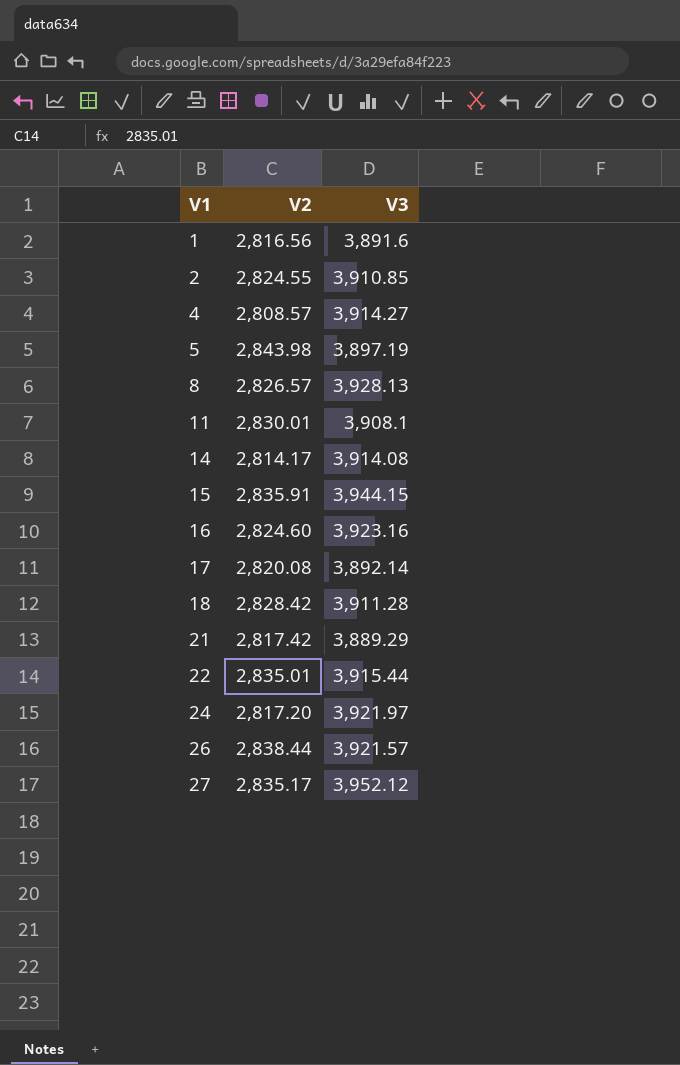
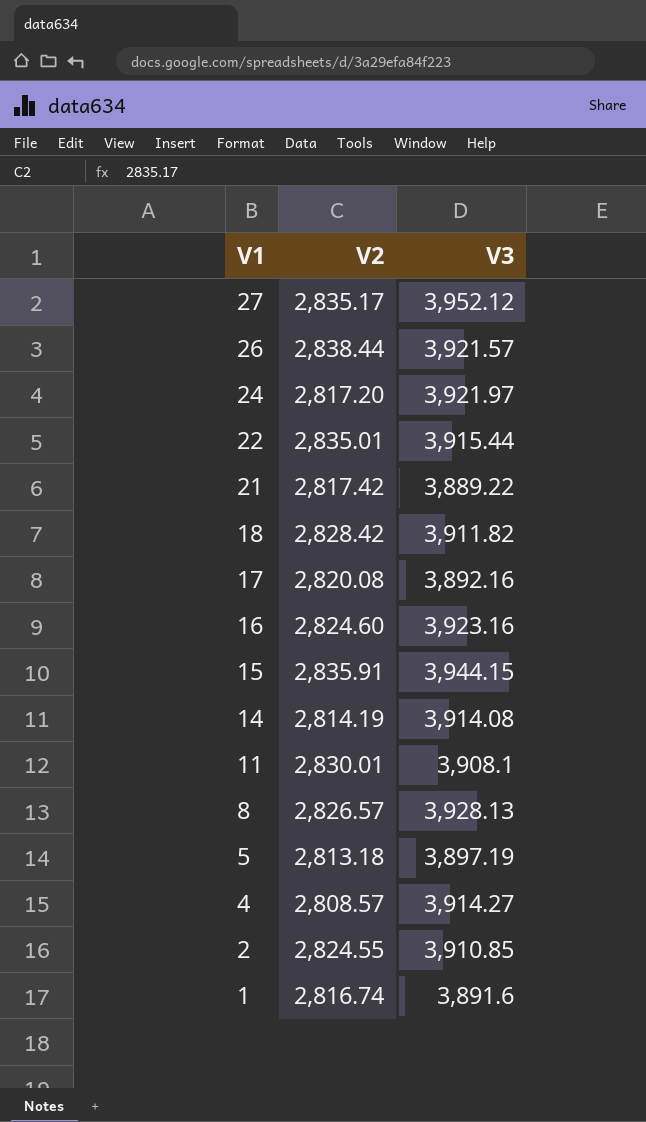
row order: V1 ascending -> V1 descending
21 | V3: 3,889.29 -> 3,889.22
18 | V3: 3,911.28 -> 3,911.82
17 | V3: 3,892.14 -> 3,892.16
14 | V2: 2,814.17 -> 2,814.19
5 | V2: 2,843.98 -> 2,813.18
1 | V2: 2,816.56 -> 2,816.74

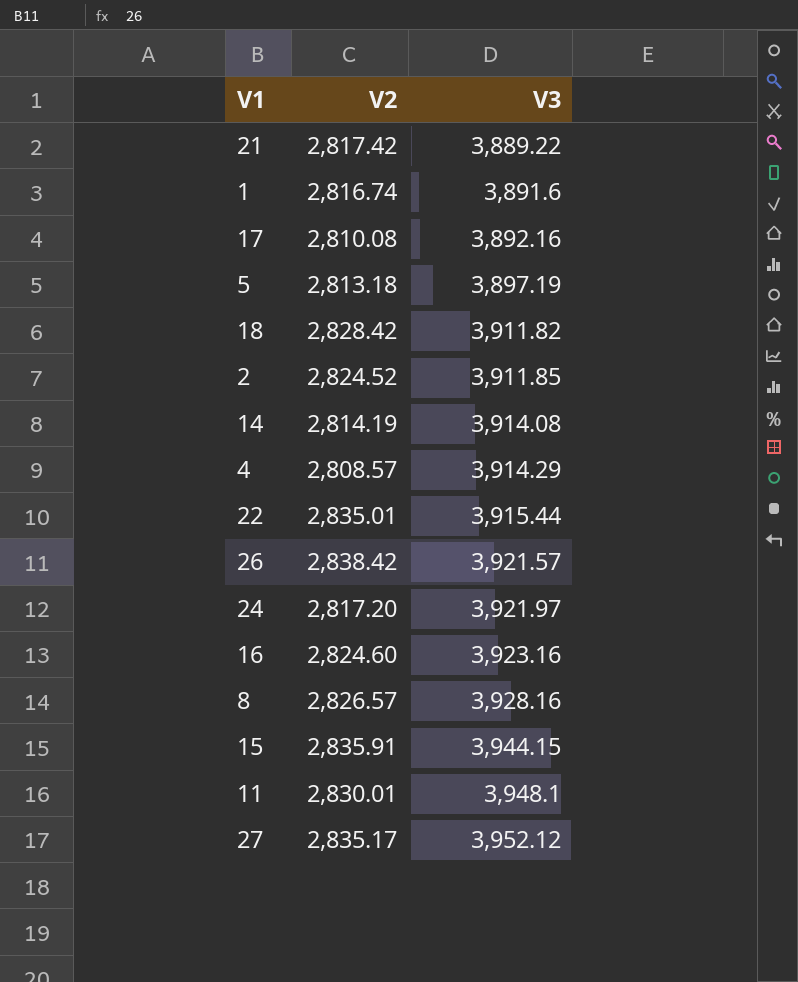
row order: V1 descending -> V3 ascending
17 | V2: 2,820.08 -> 2,810.08
2 | V2: 2,824.55 -> 2,824.52
2 | V3: 3,910.85 -> 3,911.85
4 | V3: 3,914.27 -> 3,914.29
26 | V2: 2,838.44 -> 2,838.42
8 | V3: 3,928.13 -> 3,928.16
11 | V3: 3,908.1 -> 3,948.1

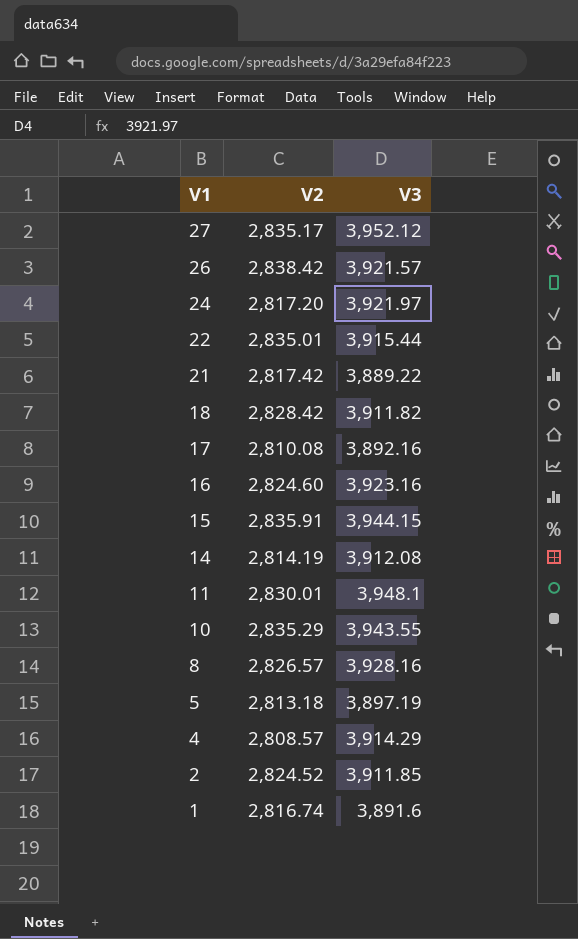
row order: V3 ascending -> V1 descending
14 | V3: 3,914.08 -> 3,912.08
row 10: none -> 2,835.29 | 3,943.55

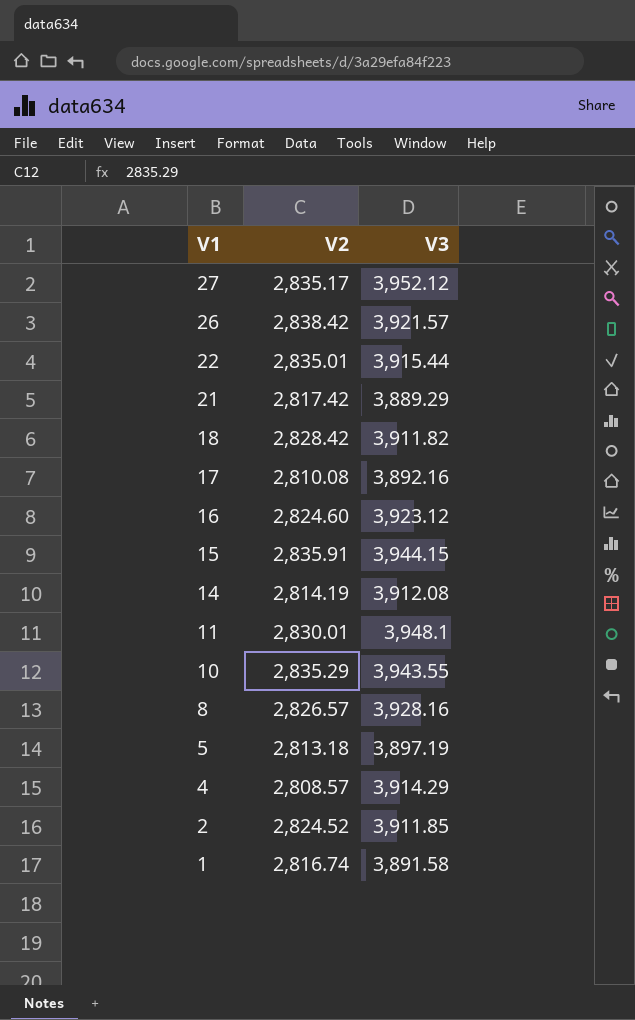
row 24: 2,817.20 | 3,921.97 -> none
21 | V3: 3,889.22 -> 3,889.29
16 | V3: 3,923.16 -> 3,923.12
1 | V3: 3,891.6 -> 3,891.58

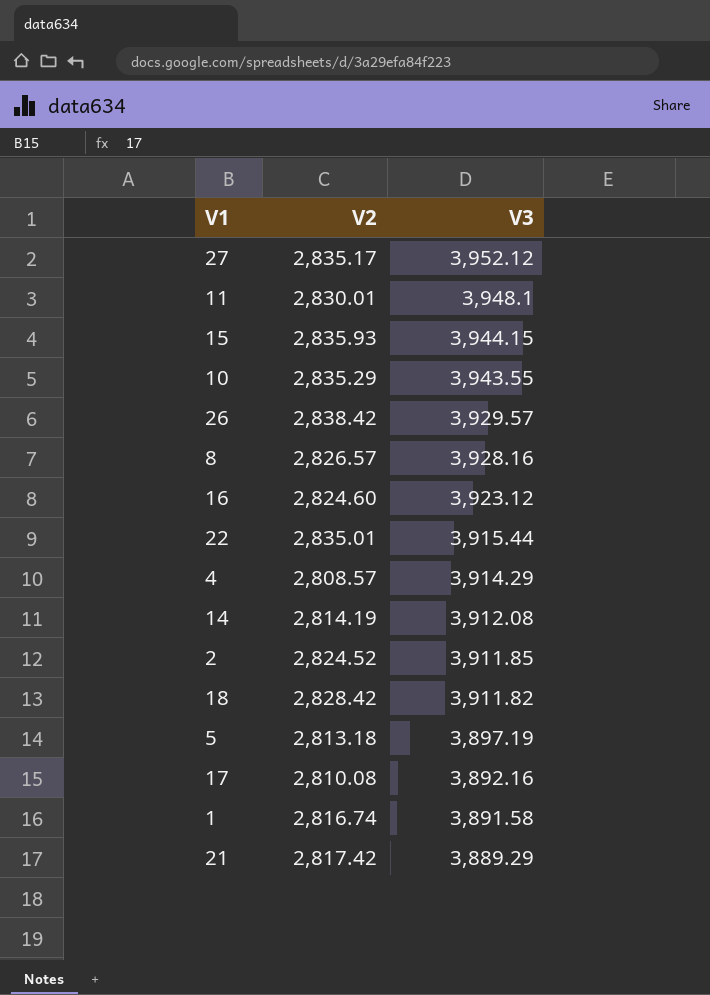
row order: V1 descending -> V3 descending
15 | V2: 2,835.91 -> 2,835.93
26 | V3: 3,921.57 -> 3,929.57

